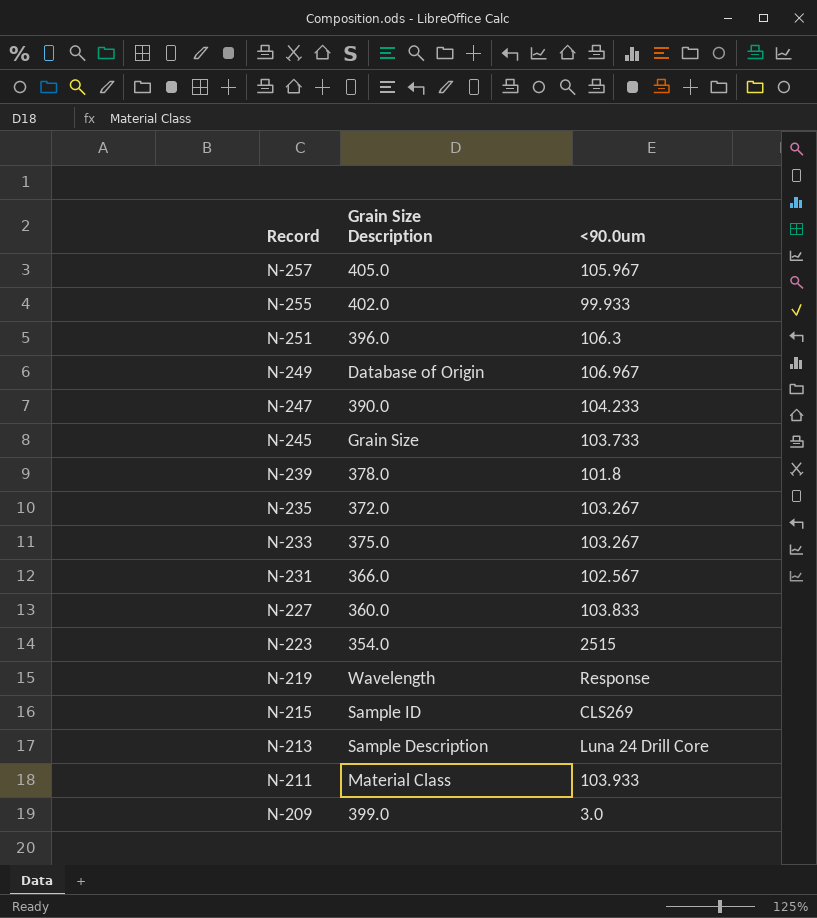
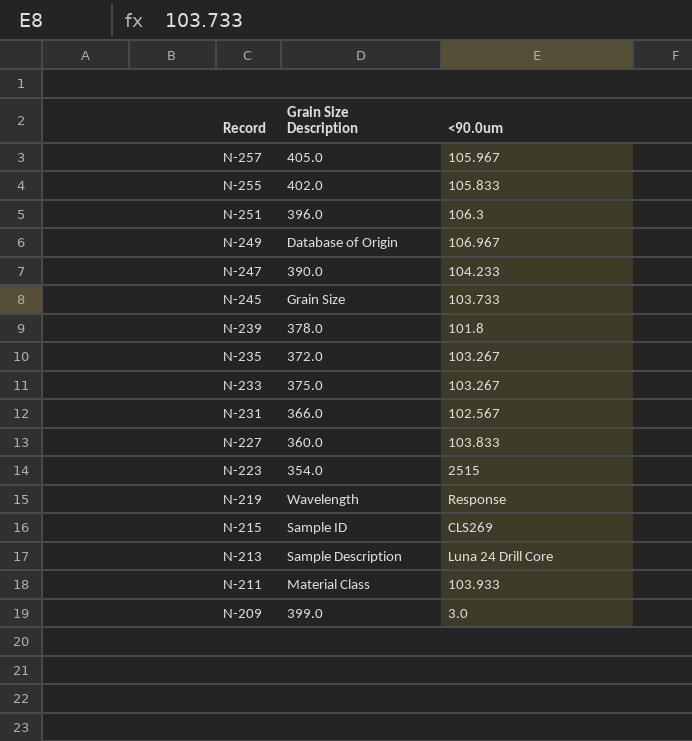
N-255 | <90.0um: 99.933 -> 105.833

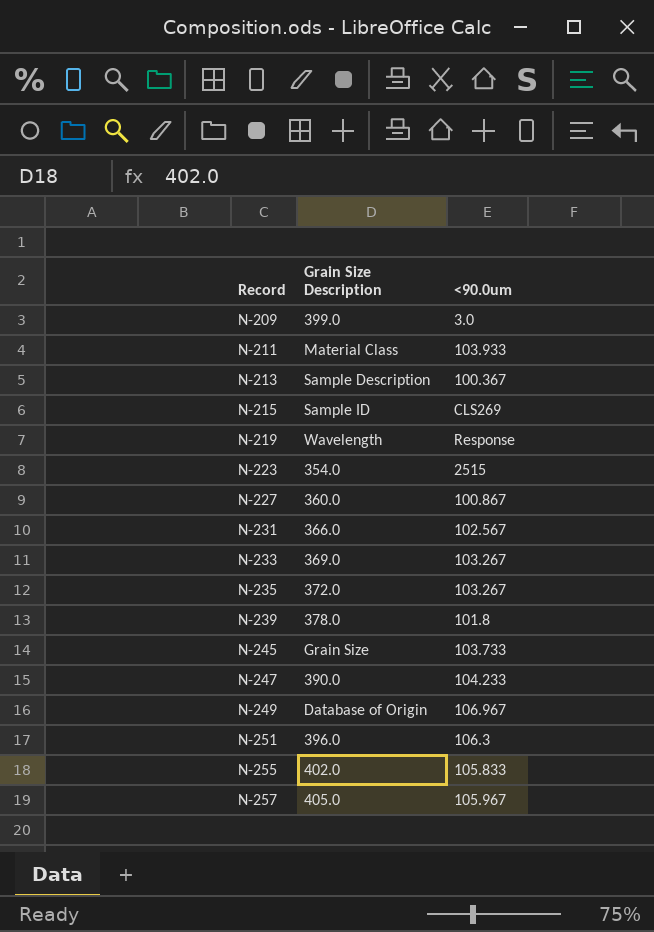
row order: Record descending -> Record ascending
N-213 | <90.0um: Luna 24 Drill Core -> 100.367
N-227 | <90.0um: 103.833 -> 100.867
N-233 | Grain Size Description: 375.0 -> 369.0

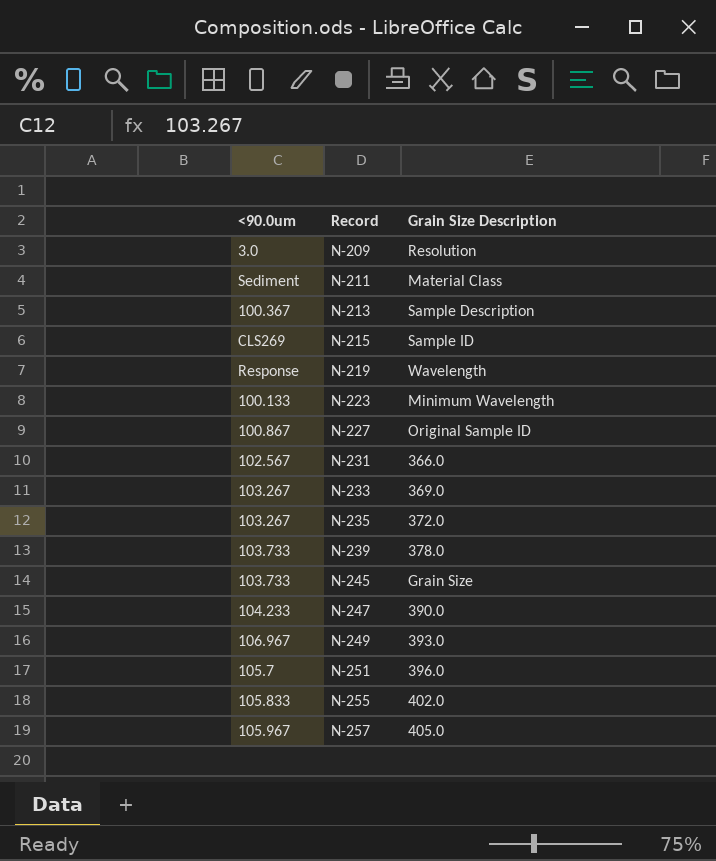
column <90.0um | position: 3 -> 1
N-209 | Grain Size Description: 399.0 -> Resolution
N-211 | <90.0um: 103.933 -> Sediment
N-223 | <90.0um: 2515 -> 100.133
N-223 | Grain Size Description: 354.0 -> Minimum Wavelength
N-227 | Grain Size Description: 360.0 -> Original Sample ID
N-239 | <90.0um: 101.8 -> 103.733
N-249 | Grain Size Description: Database of Origin -> 393.0
N-251 | <90.0um: 106.3 -> 105.7

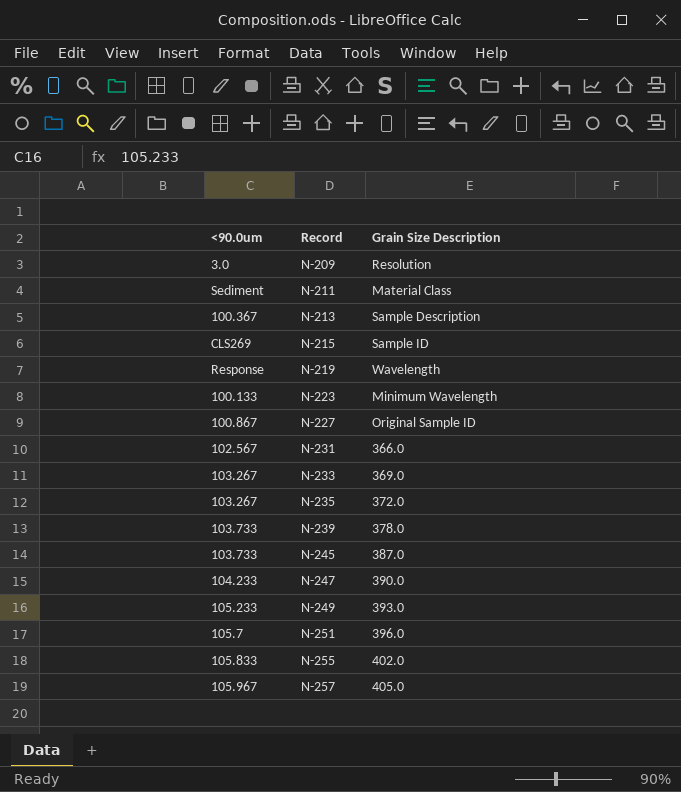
N-245 | Grain Size Description: Grain Size -> 387.0
N-249 | <90.0um: 106.967 -> 105.233

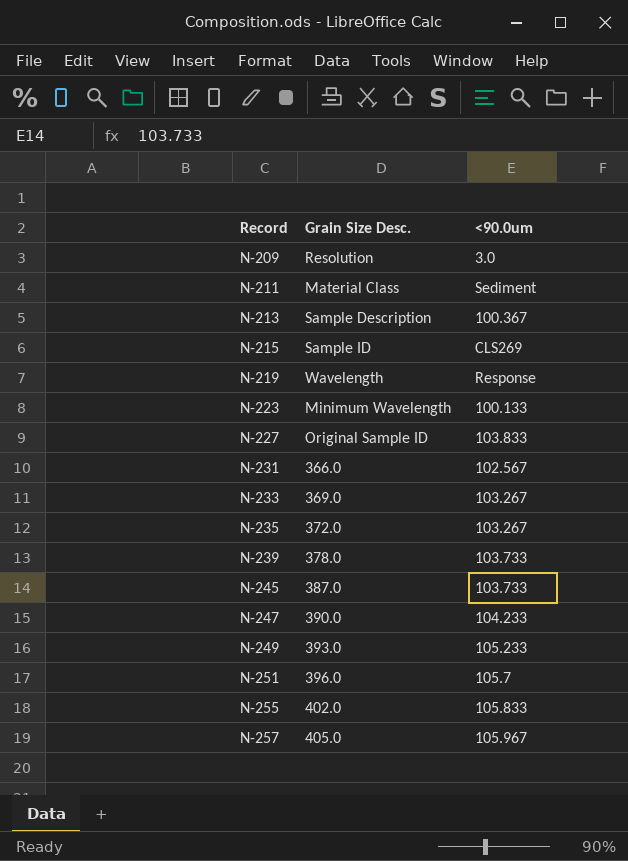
column name: Grain Size Description -> Grain Size Desc.
column <90.0um | position: 1 -> 3
N-227 | <90.0um: 100.867 -> 103.833

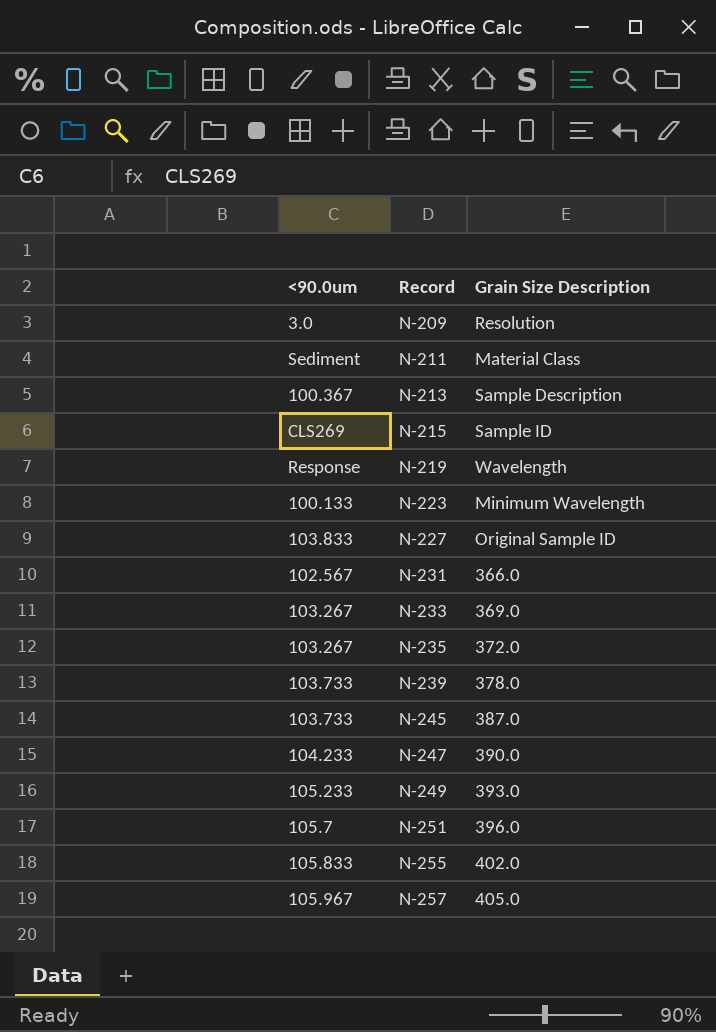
column <90.0um | position: 3 -> 1
column name: Grain Size Desc. -> Grain Size Description

